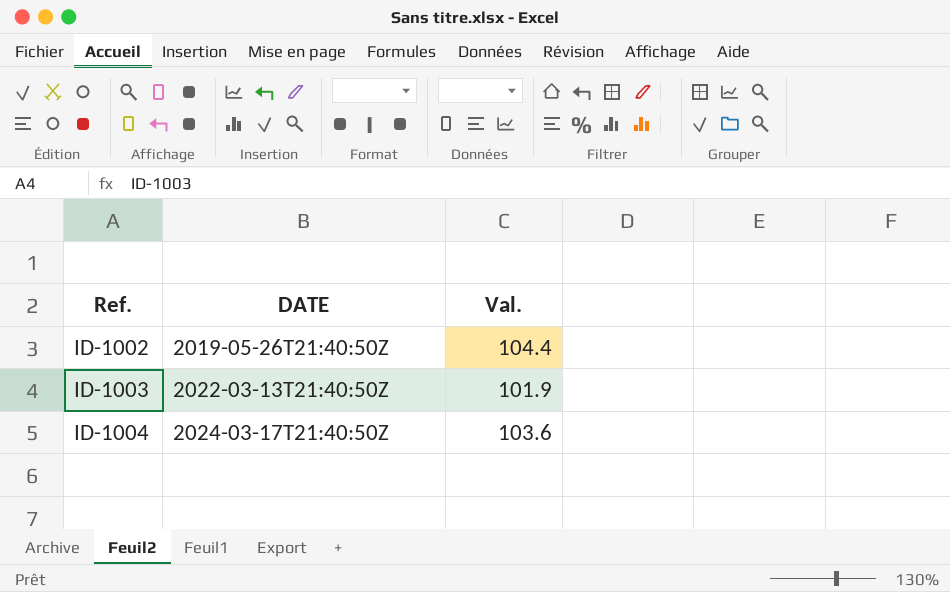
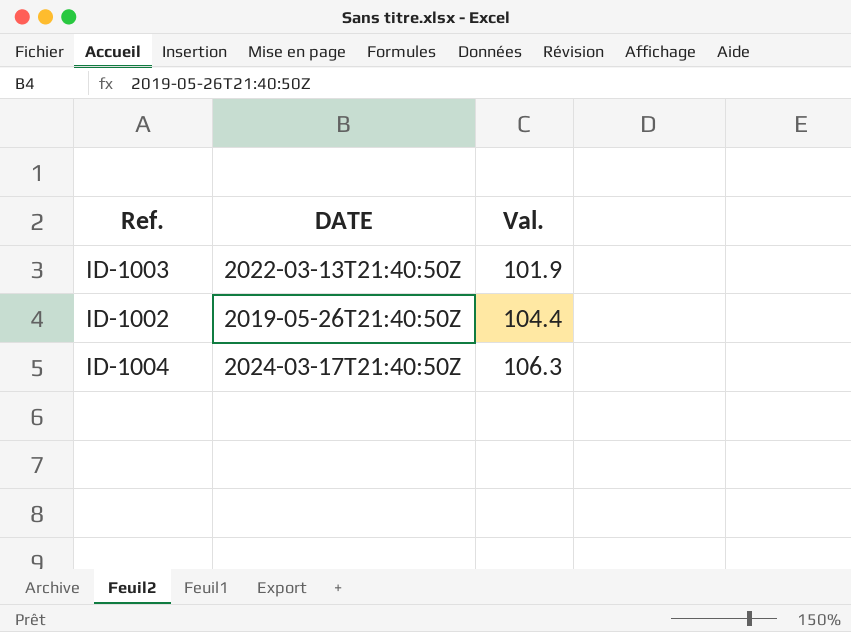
row order: Ref. ascending -> Val. ascending
ID-1004 | Val.: 103.6 -> 106.3

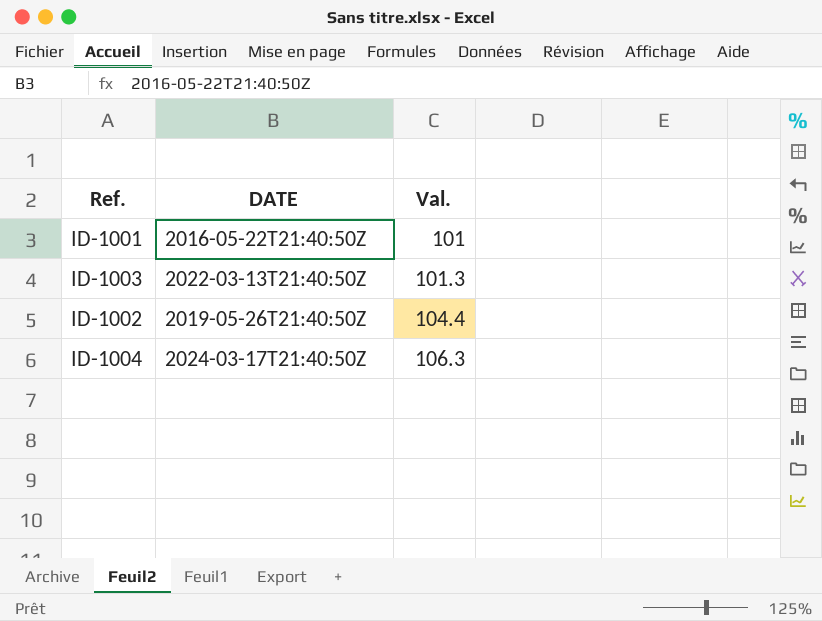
row ID-1001: none -> 2016-05-22T21:40:50Z | 101
ID-1003 | Val.: 101.9 -> 101.3

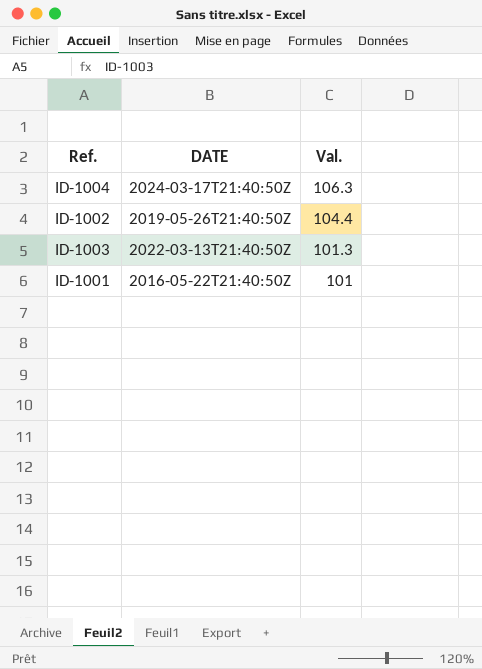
row order: Val. ascending -> Val. descending

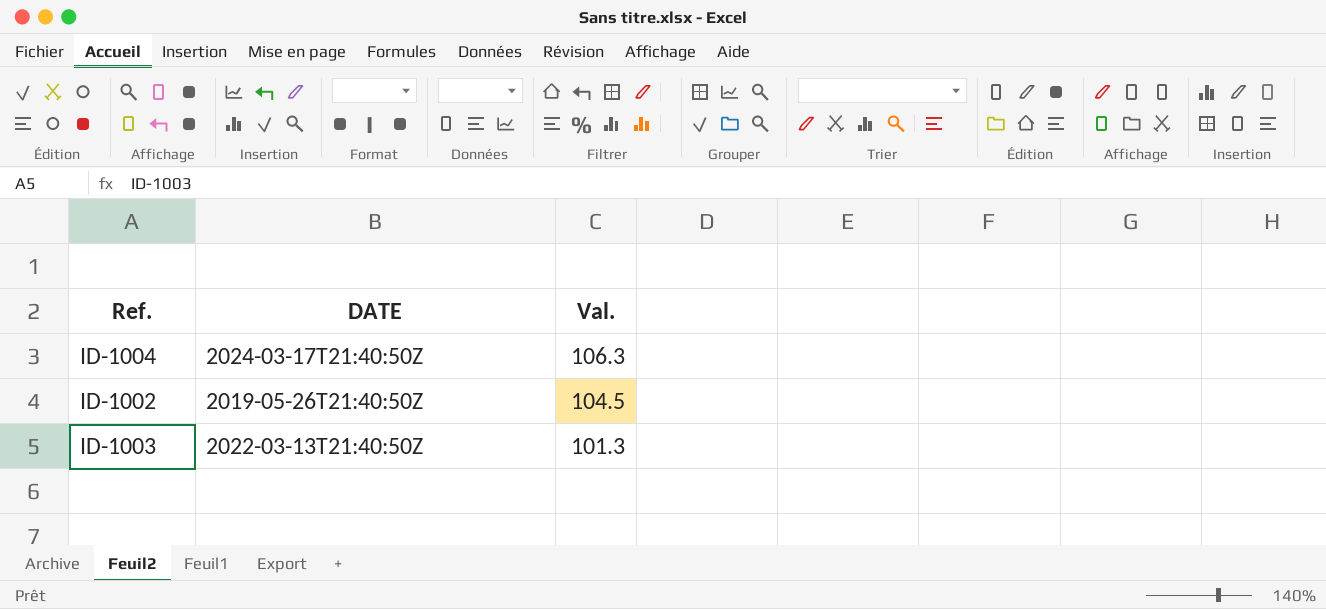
row ID-1001: 2016-05-22T21:40:50Z | 101 -> none
ID-1002 | Val.: 104.4 -> 104.5

